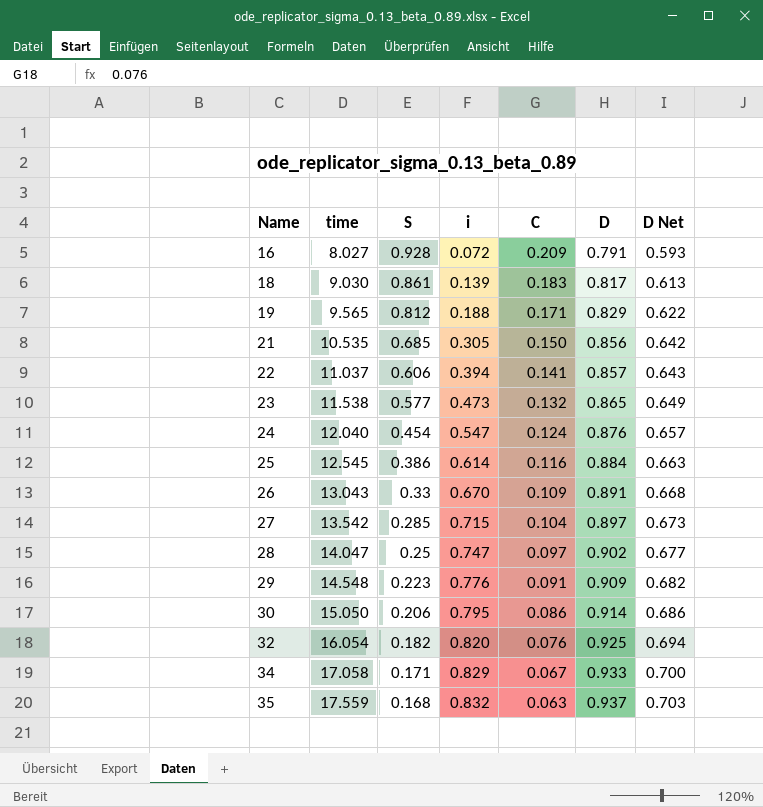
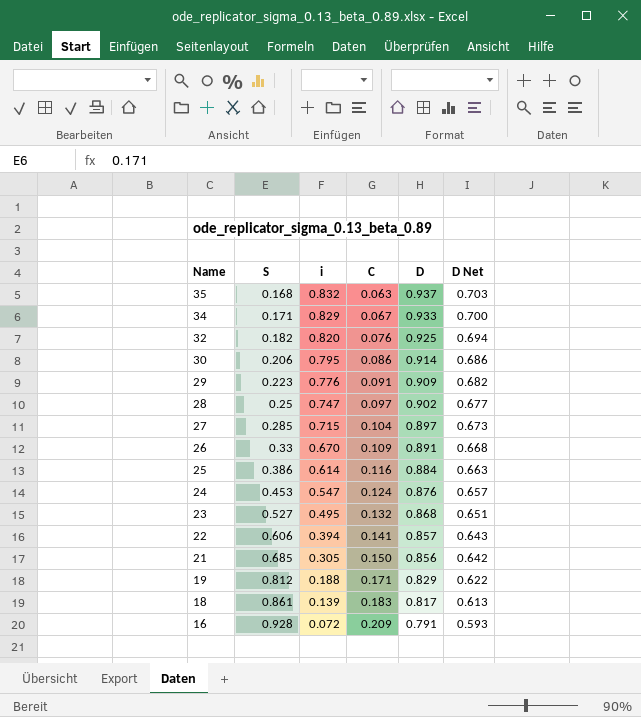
row order: Name ascending -> Name descending
column time | position: 2 -> none
24 | S: 0.454 -> 0.453
23 | S: 0.577 -> 0.527
23 | i: 0.473 -> 0.495
23 | D: 0.865 -> 0.868
23 | D Net: 0.649 -> 0.651

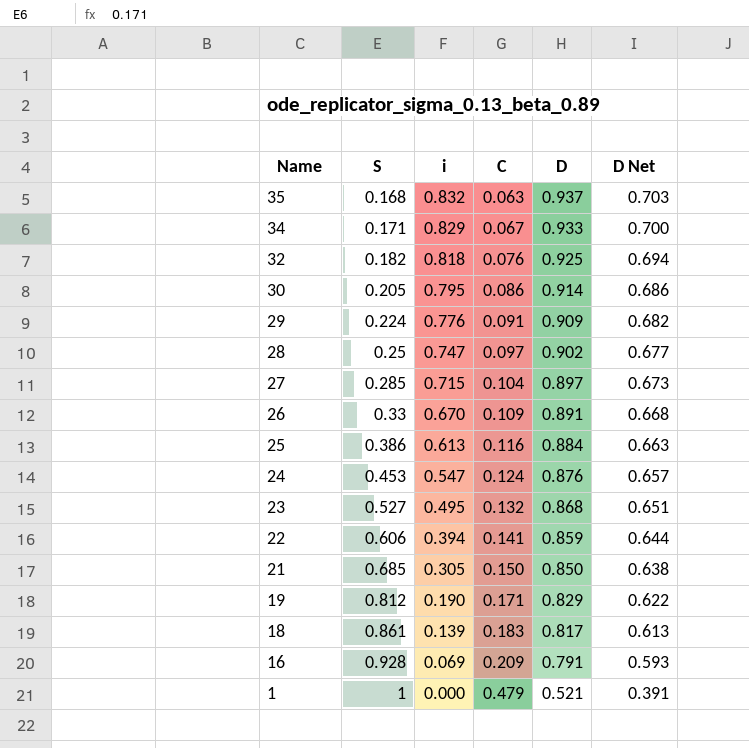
32 | i: 0.820 -> 0.818
30 | S: 0.206 -> 0.205
29 | S: 0.223 -> 0.224
25 | i: 0.614 -> 0.613
22 | D: 0.857 -> 0.859
22 | D Net: 0.643 -> 0.644
21 | D: 0.856 -> 0.850
21 | D Net: 0.642 -> 0.638
19 | i: 0.188 -> 0.190
16 | i: 0.072 -> 0.069
row 1: none -> 1 | 0.000 | 0.479 | 0.521 | 0.391

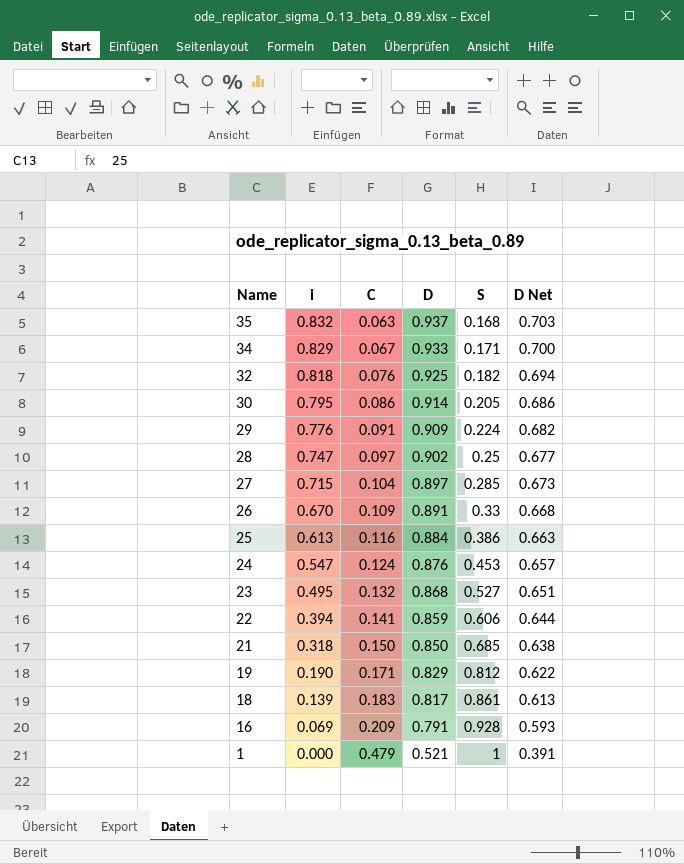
column S | position: 2 -> 5
21 | i: 0.305 -> 0.318

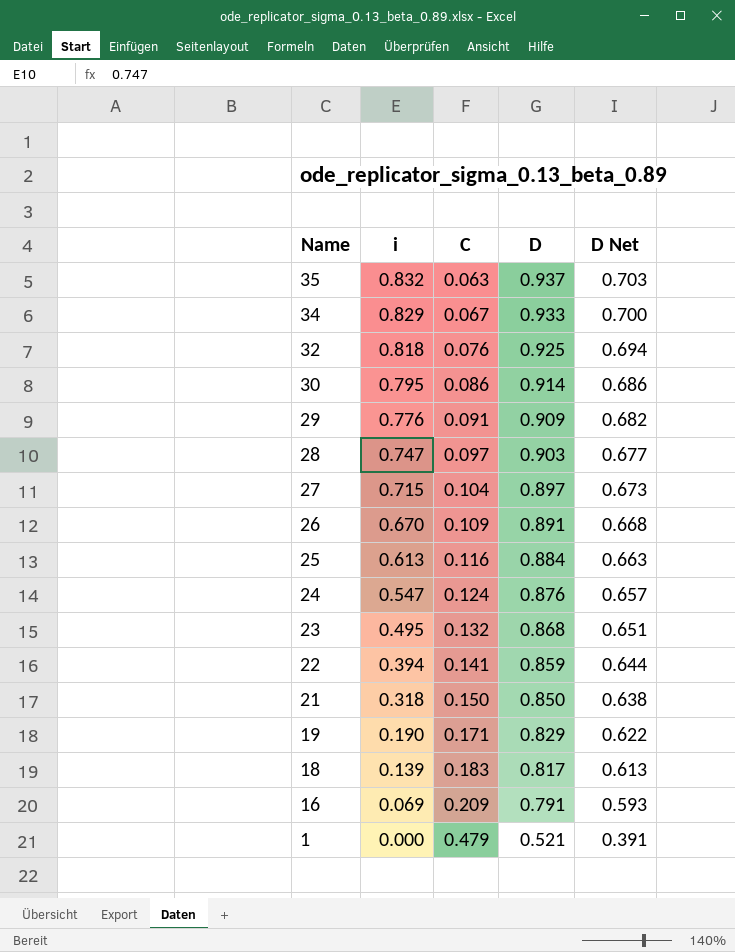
column S | position: 5 -> none
28 | D: 0.902 -> 0.903

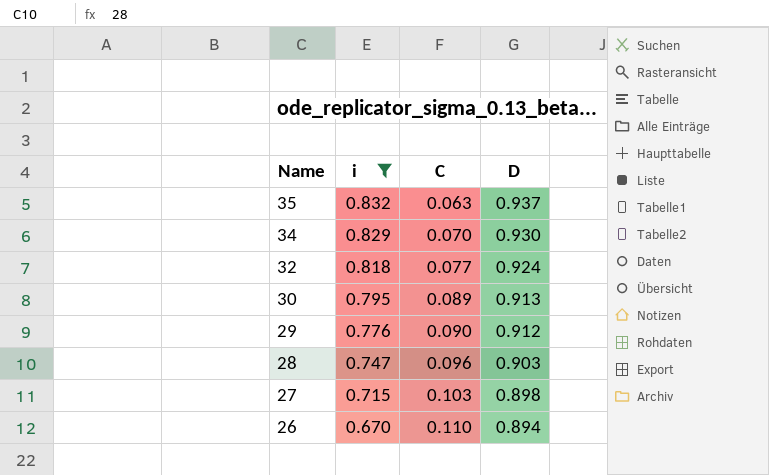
filter: none -> i >= 0.670
column D Net | formula: [D] * 0.75 -> none
34 | C: 0.067 -> 0.070
34 | D: 0.933 -> 0.930
32 | C: 0.076 -> 0.077
32 | D: 0.925 -> 0.924
30 | C: 0.086 -> 0.089
30 | D: 0.914 -> 0.913
29 | C: 0.091 -> 0.090
29 | D: 0.909 -> 0.912
28 | C: 0.097 -> 0.096
27 | C: 0.104 -> 0.103
27 | D: 0.897 -> 0.898
26 | C: 0.109 -> 0.110
26 | D: 0.891 -> 0.894

